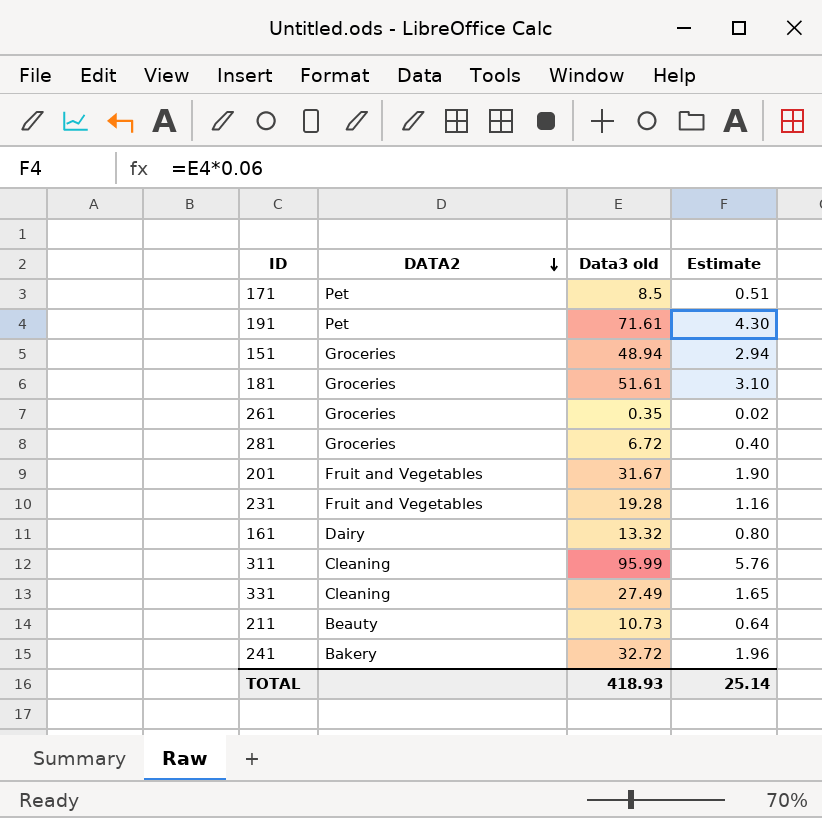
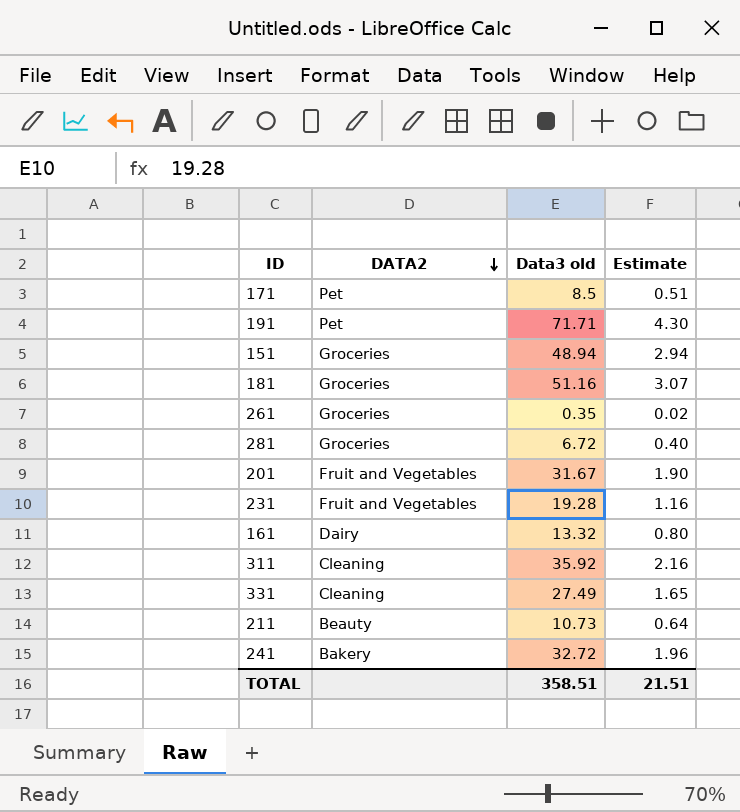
191 | Data3 old: 71.61 -> 71.71
181 | Data3 old: 51.61 -> 51.16
181 | Estimate: 3.10 -> 3.07
311 | Data3 old: 95.99 -> 35.92
311 | Estimate: 5.76 -> 2.16
TOTAL | Data3 old: 418.93 -> 358.51
TOTAL | Estimate: 25.14 -> 21.51

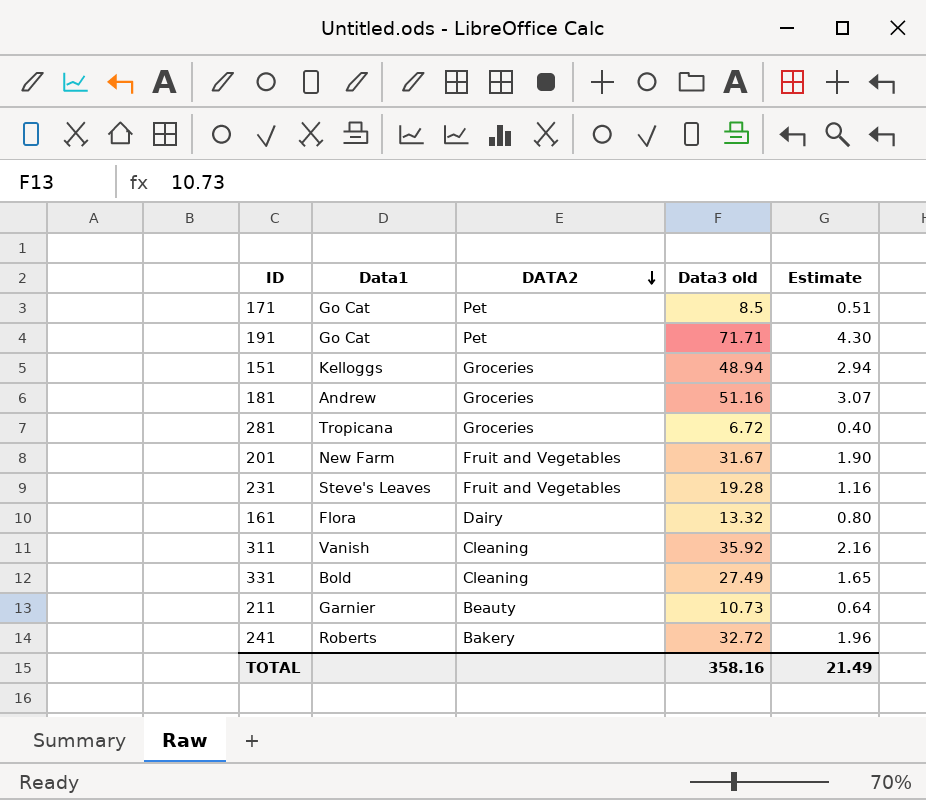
column Data1 | position: none -> 2
row 261: Groceries | 0.35 | 0.02 -> none
TOTAL | Data3 old: 358.51 -> 358.16
TOTAL | Estimate: 21.51 -> 21.49

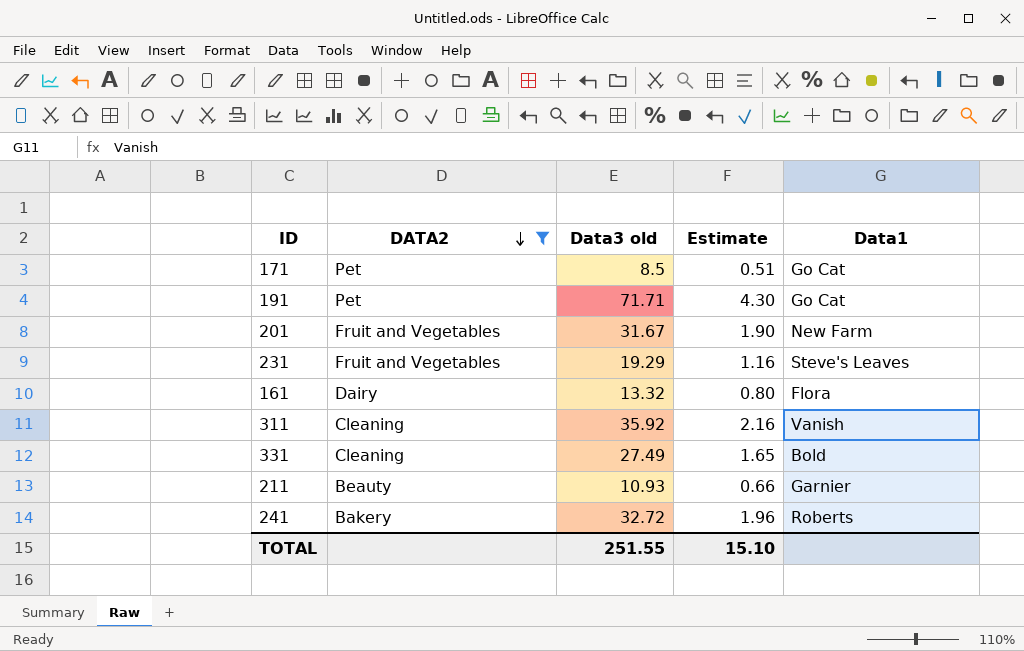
filter: none -> DATA2 != Groceries
column Data1 | position: 2 -> 5
231 | Data3 old: 19.28 -> 19.29
211 | Data3 old: 10.73 -> 10.93
211 | Estimate: 0.64 -> 0.66
TOTAL | Data3 old: 358.16 -> 251.55
TOTAL | Estimate: 21.49 -> 15.10

